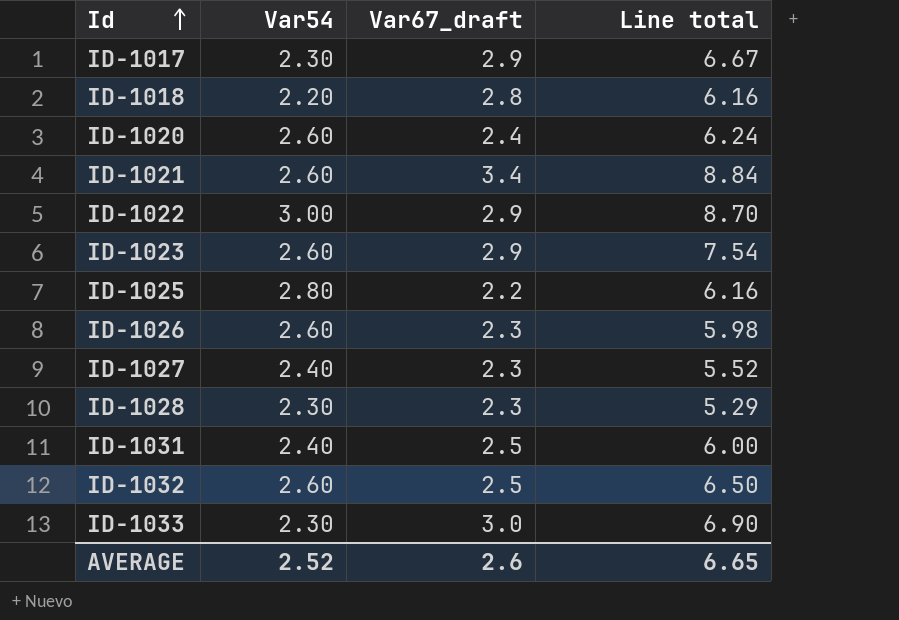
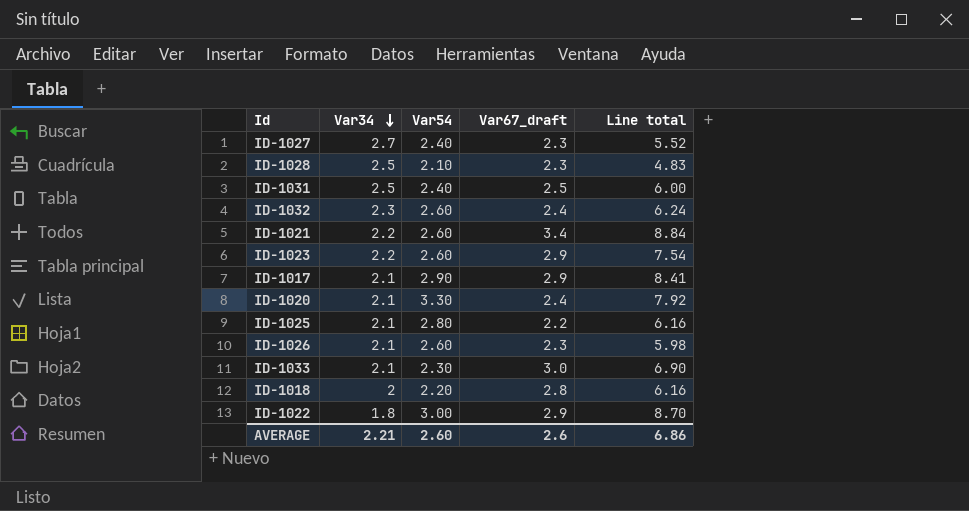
row order: Id ascending -> Var34 descending
column Var34 | position: none -> 2
ID-1028 | Var54: 2.30 -> 2.10
ID-1028 | Line total: 5.29 -> 4.83
ID-1032 | Var67_draft: 2.5 -> 2.4
ID-1032 | Line total: 6.50 -> 6.24
ID-1017 | Var54: 2.30 -> 2.90
ID-1017 | Line total: 6.67 -> 8.41
ID-1020 | Var54: 2.60 -> 3.30
ID-1020 | Line total: 6.24 -> 7.92
AVERAGE | Var54: 2.52 -> 2.60
AVERAGE | Line total: 6.65 -> 6.86

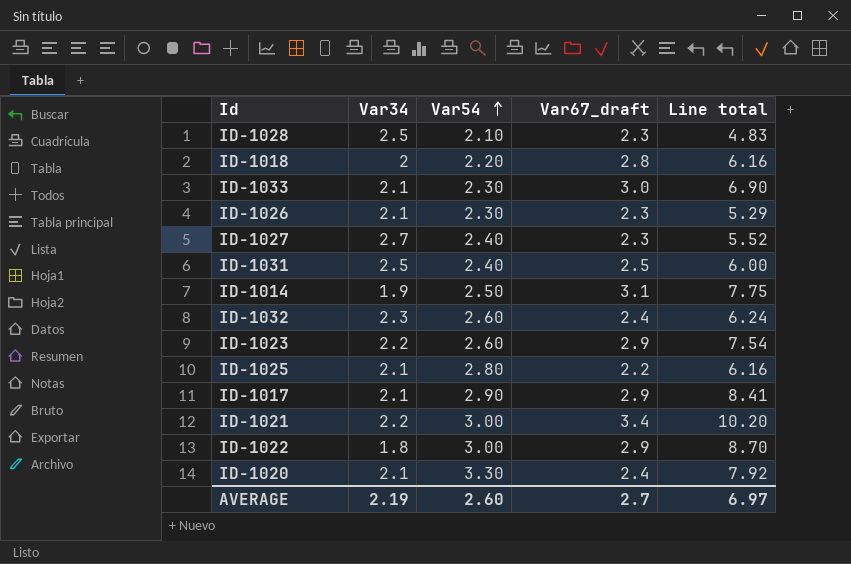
row order: Var34 descending -> Var54 ascending
ID-1026 | Var54: 2.60 -> 2.30
ID-1026 | Line total: 5.98 -> 5.29
row ID-1014: none -> 1.9 | 2.50 | 3.1 | 7.75
ID-1021 | Var54: 2.60 -> 3.00
ID-1021 | Line total: 8.84 -> 10.20
AVERAGE | Var34: 2.21 -> 2.19
AVERAGE | Var67_draft: 2.6 -> 2.7
AVERAGE | Line total: 6.86 -> 6.97

